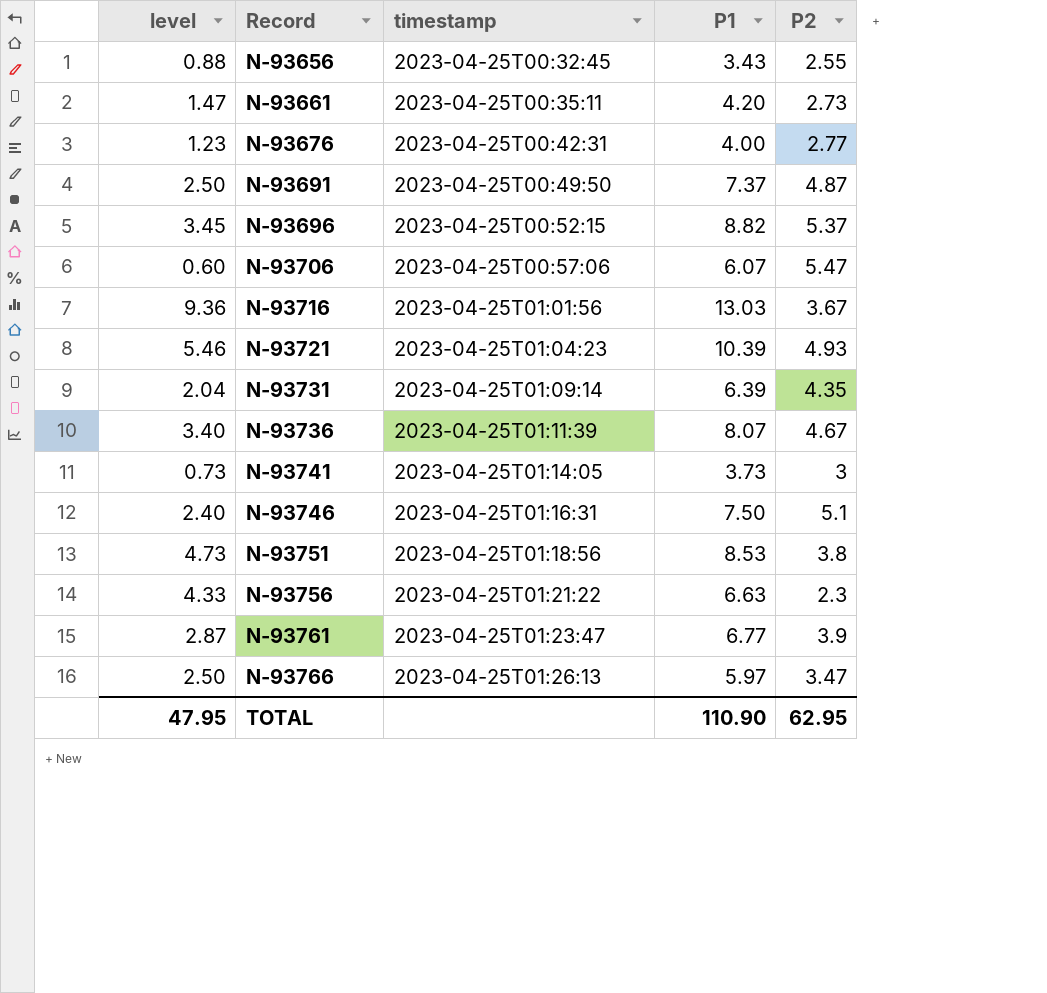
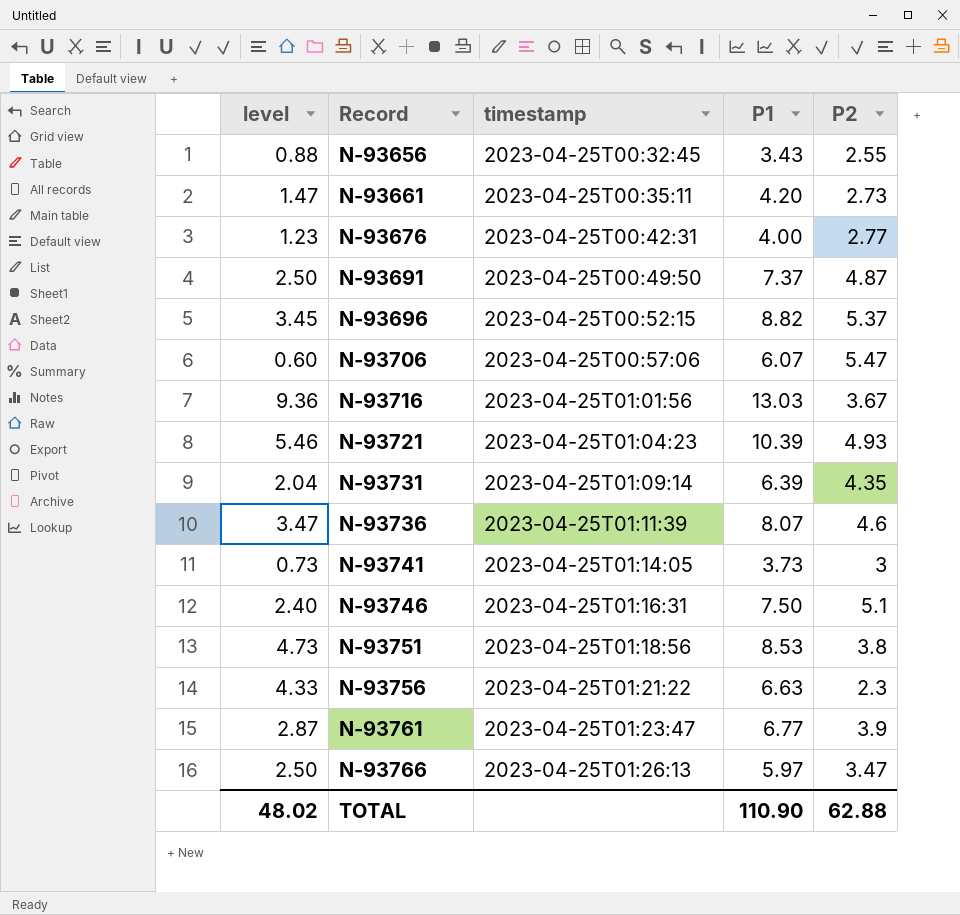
N-93736 | level: 3.40 -> 3.47
N-93736 | P2: 4.67 -> 4.6
TOTAL | level: 47.95 -> 48.02
TOTAL | P2: 62.95 -> 62.88

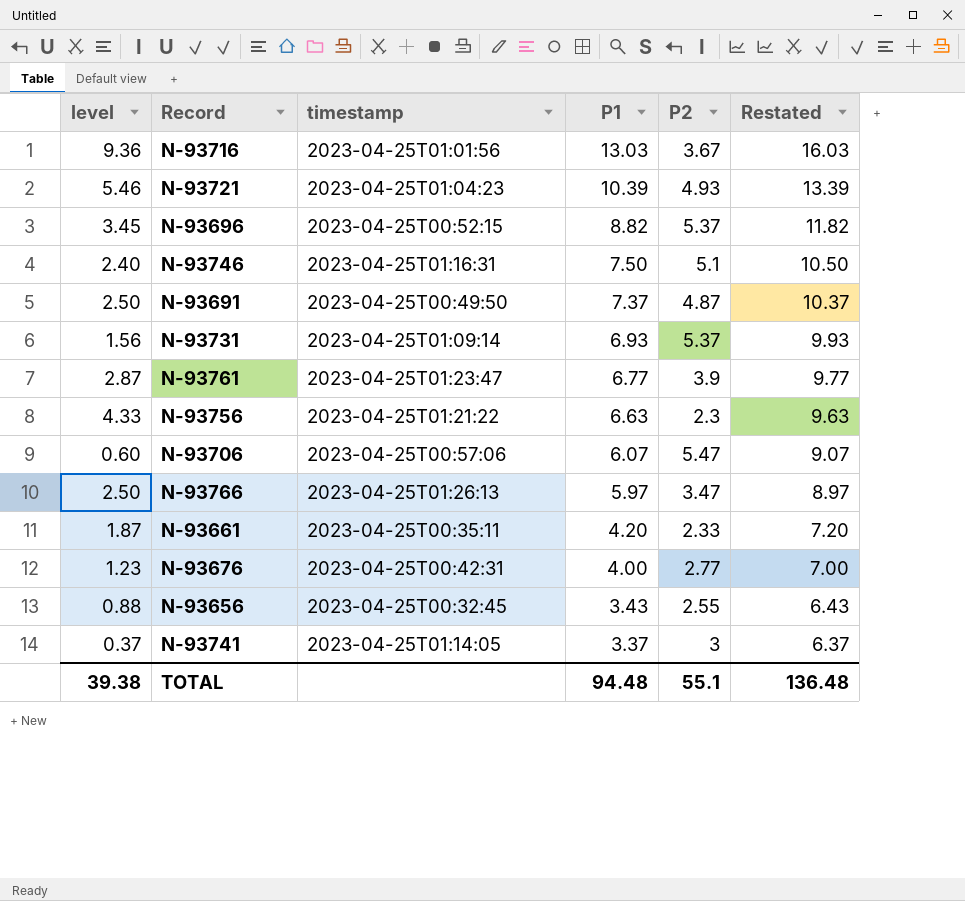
row order: Record ascending -> P1 descending
column Restated | formula: none -> [P1] + 3
row N-93736: 3.47 | 2023-04-25T01:11:39 | 8.07 | 4.6 -> none
row N-93751: 4.73 | 2023-04-25T01:18:56 | 8.53 | 3.8 -> none
N-93731 | level: 2.04 -> 1.56
N-93731 | P1: 6.39 -> 6.93
N-93731 | P2: 4.35 -> 5.37
N-93661 | level: 1.47 -> 1.87
N-93661 | P2: 2.73 -> 2.33
N-93741 | level: 0.73 -> 0.37
N-93741 | P1: 3.73 -> 3.37
TOTAL | level: 48.02 -> 39.38
TOTAL | P1: 110.90 -> 94.48
TOTAL | P2: 62.88 -> 55.1

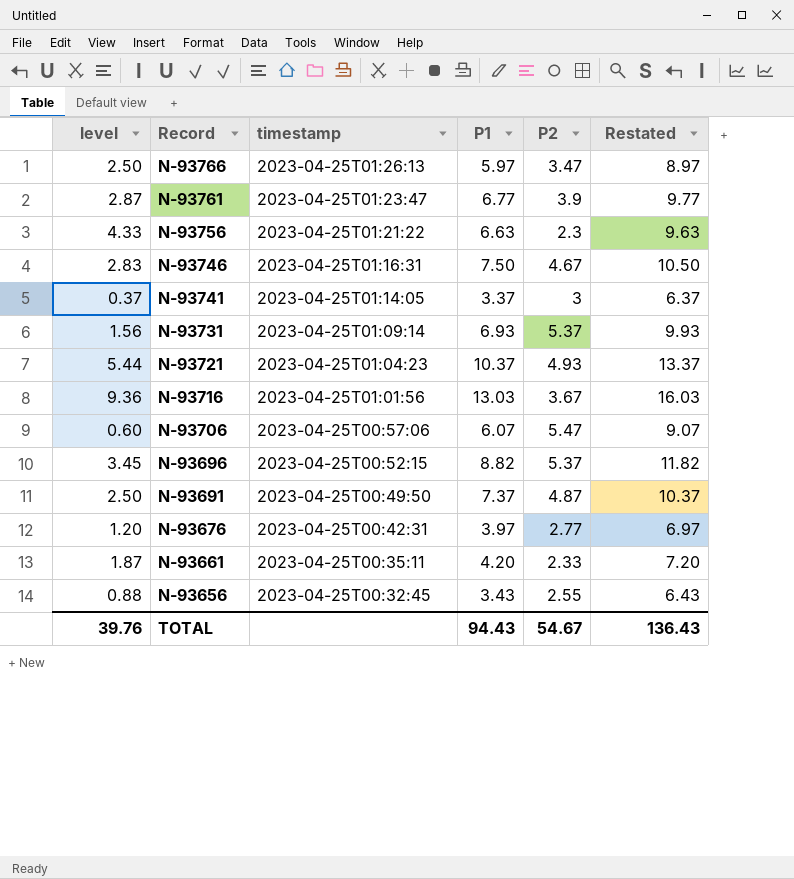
row order: P1 descending -> Record descending
N-93746 | level: 2.40 -> 2.83
N-93746 | P2: 5.1 -> 4.67
N-93721 | level: 5.46 -> 5.44
N-93721 | P1: 10.39 -> 10.37
N-93721 | Restated: 13.39 -> 13.37
N-93676 | level: 1.23 -> 1.20
N-93676 | P1: 4.00 -> 3.97
N-93676 | Restated: 7.00 -> 6.97
TOTAL | level: 39.38 -> 39.76
TOTAL | P1: 94.48 -> 94.43
TOTAL | P2: 55.1 -> 54.67
TOTAL | Restated: 136.48 -> 136.43

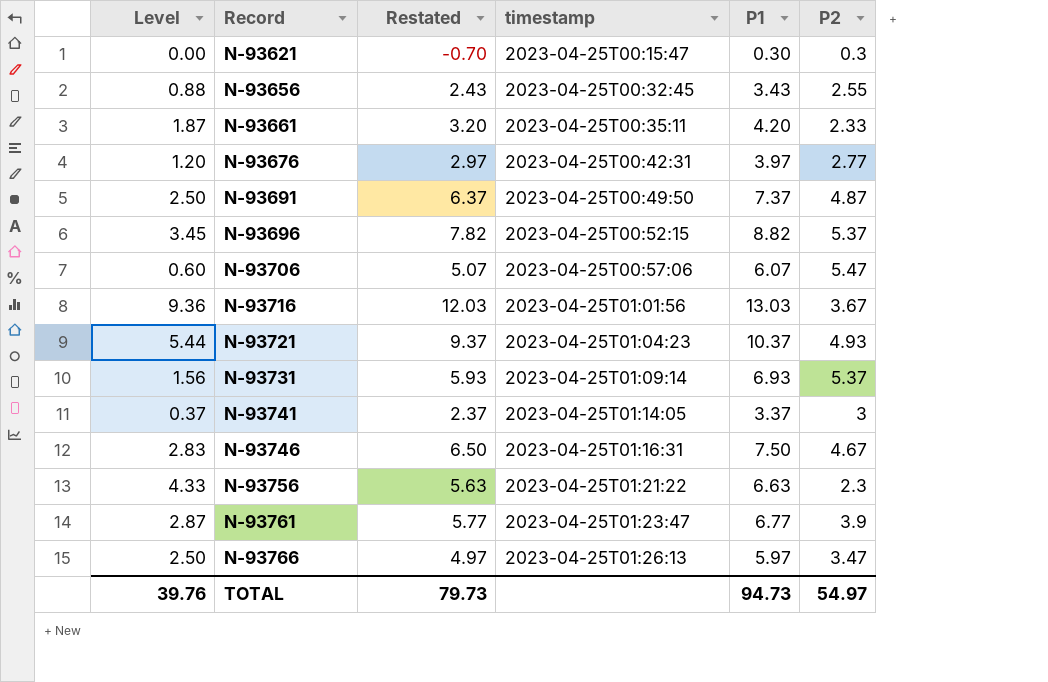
row order: Record descending -> Record ascending
column name: level -> Level
column Restated | formula: [P1] + 3 -> [P1] - 1
column Restated | position: 6 -> 3
row N-93621: none -> 0.00 | -0.70 | 2023-04-25T00:15:47 | 0.30 | 0.3
TOTAL | Restated: 136.43 -> 79.73
TOTAL | P1: 94.43 -> 94.73
TOTAL | P2: 54.67 -> 54.97

